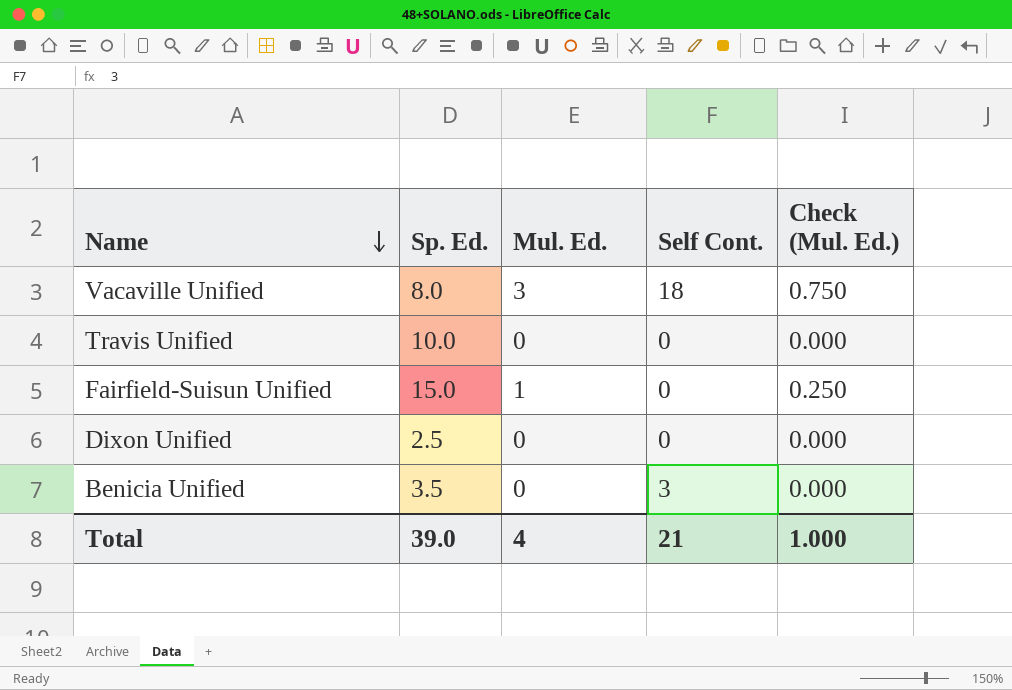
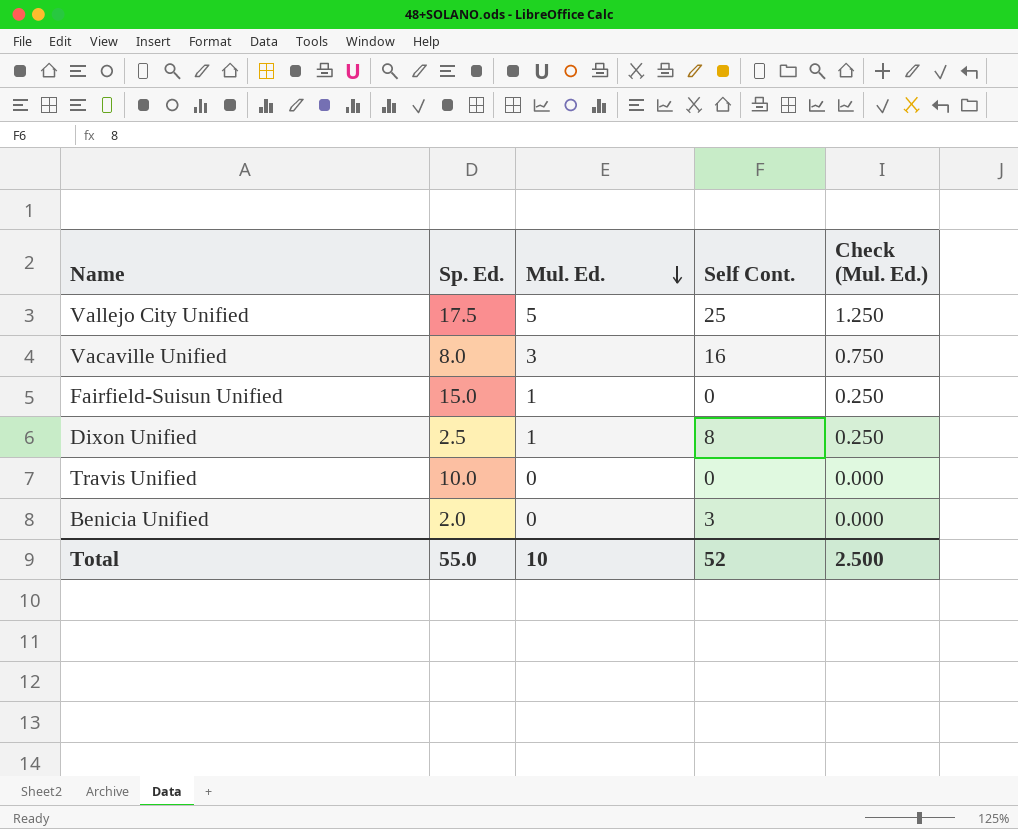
row order: Name descending -> Mul. Ed. descending
row Vallejo City Unified: none -> 17.5 | 5 | 25 | 1.250
Vacaville Unified | Self Cont.: 18 -> 16
Dixon Unified | Mul. Ed.: 0 -> 1
Dixon Unified | Self Cont.: 0 -> 8
Dixon Unified | Check (Mul. Ed.): 0.000 -> 0.250
Benicia Unified | Sp. Ed.: 3.5 -> 2.0
Total | Sp. Ed.: 39.0 -> 55.0
Total | Mul. Ed.: 4 -> 10
Total | Self Cont.: 21 -> 52
Total | Check (Mul. Ed.): 1.000 -> 2.500

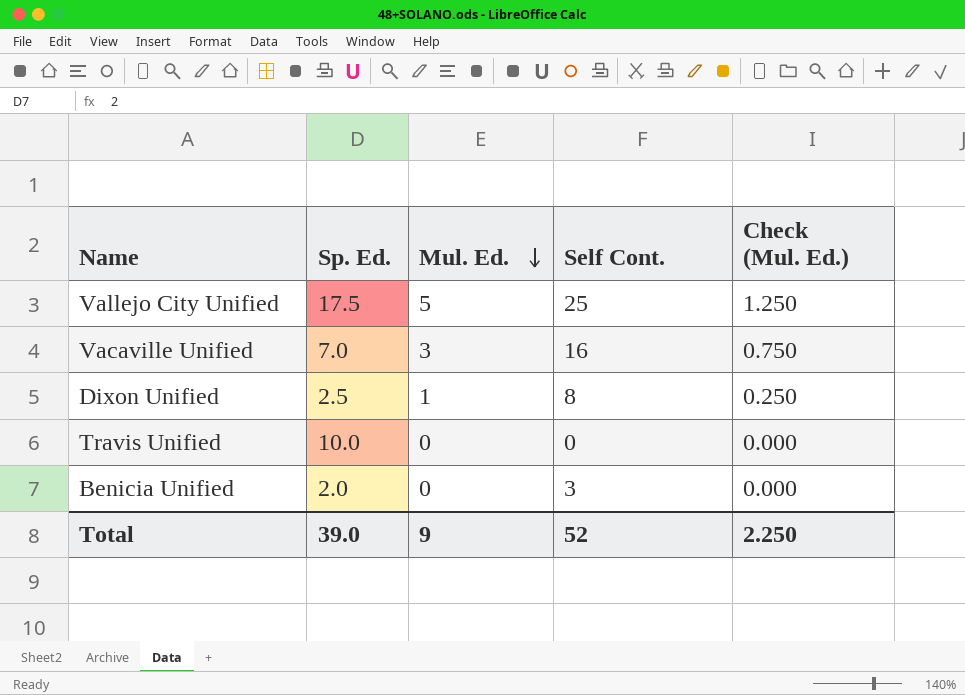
row Fairfield-Suisun Unified: 15.0 | 1 | 0 | 0.250 -> none
Vacaville Unified | Sp. Ed.: 8.0 -> 7.0
Total | Sp. Ed.: 55.0 -> 39.0
Total | Mul. Ed.: 10 -> 9
Total | Check (Mul. Ed.): 2.500 -> 2.250

